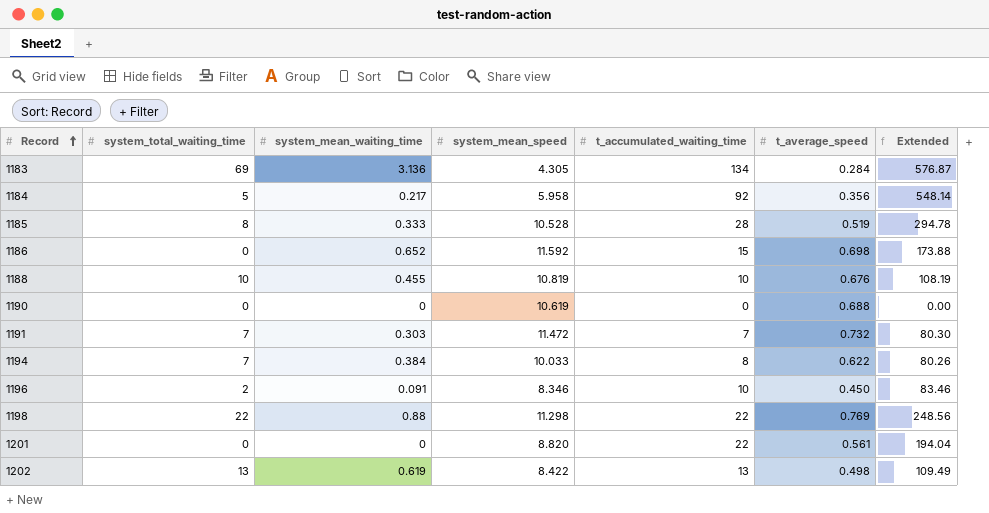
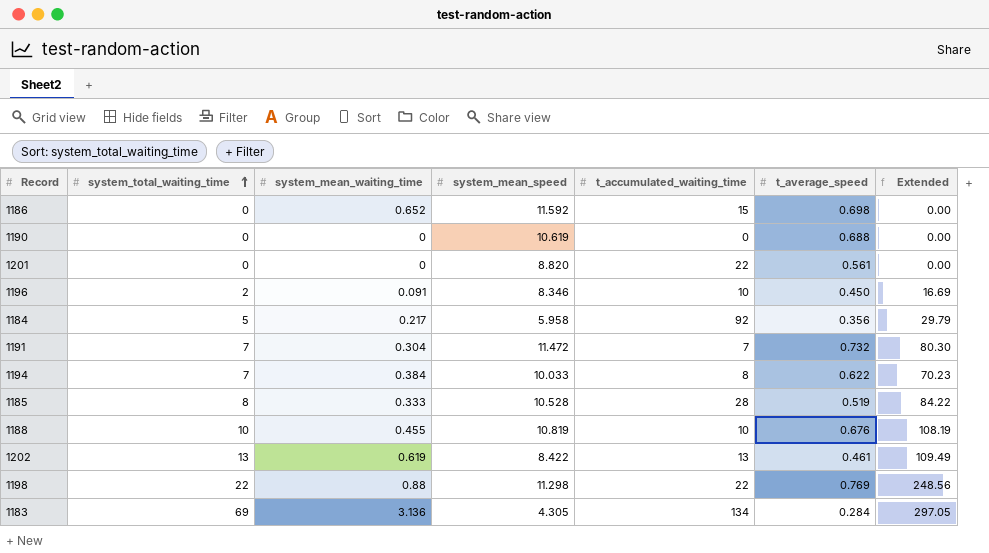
row order: Record ascending -> system_total_waiting_time ascending
column Extended | formula: [system_mean_speed] * [t_accumulated_waiting_time] -> [system_total_waiting_time] * [system_mean_speed]
1191 | system_mean_waiting_time: 0.303 -> 0.304
1202 | t_average_speed: 0.498 -> 0.461

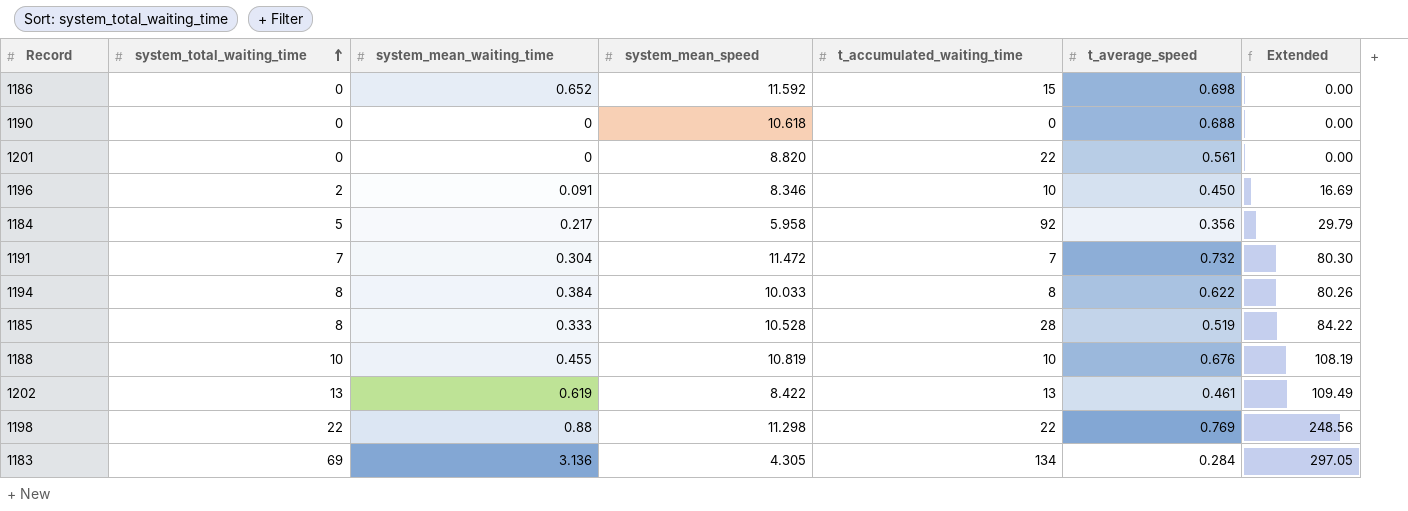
1190 | system_mean_speed: 10.619 -> 10.618
1194 | system_total_waiting_time: 7 -> 8
1194 | Extended: 70.23 -> 80.26

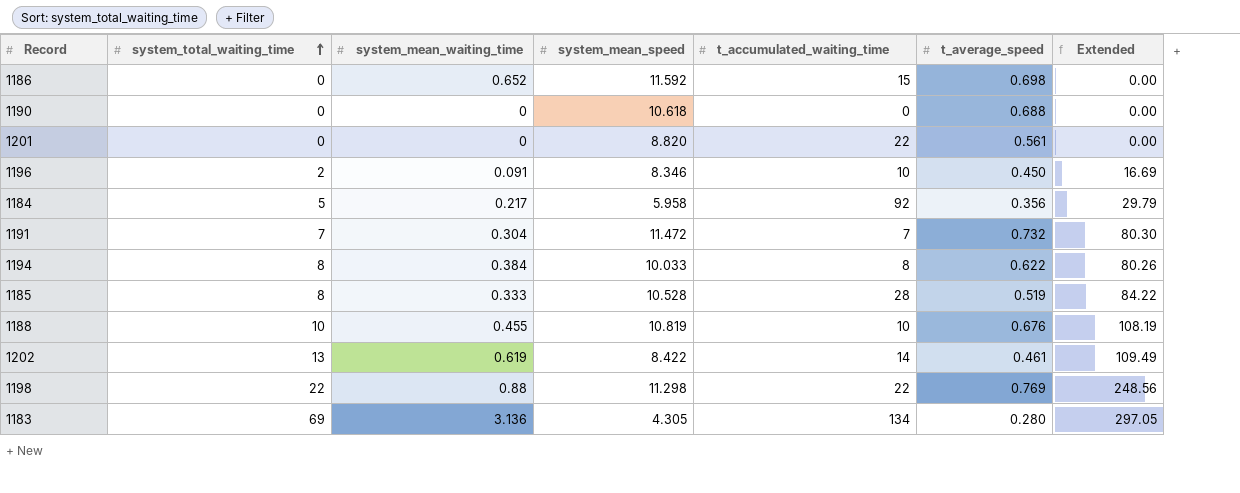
1202 | t_accumulated_waiting_time: 13 -> 14
1183 | t_average_speed: 0.284 -> 0.280

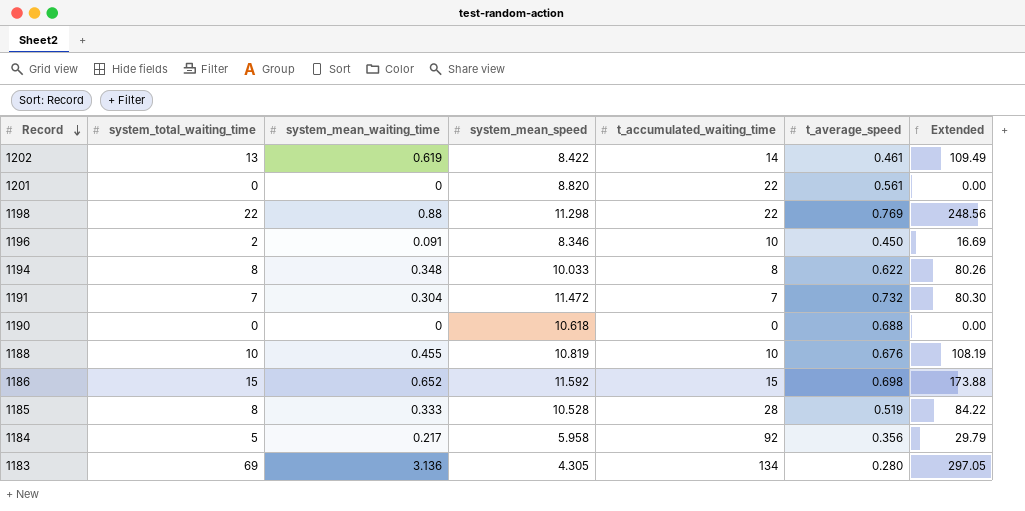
row order: system_total_waiting_time ascending -> Record descending
1194 | system_mean_waiting_time: 0.384 -> 0.348
1186 | system_total_waiting_time: 0 -> 15
1186 | Extended: 0.00 -> 173.88

